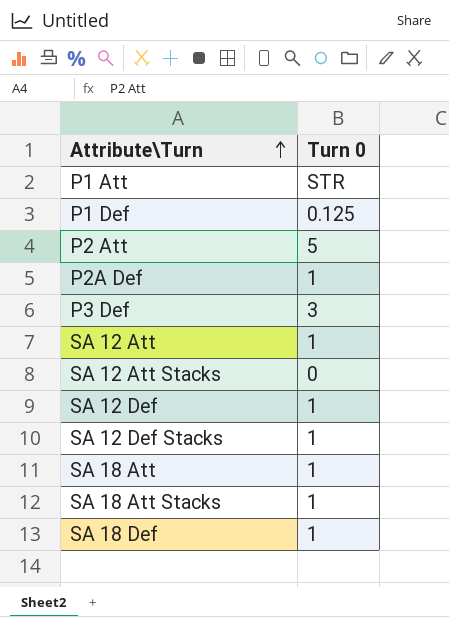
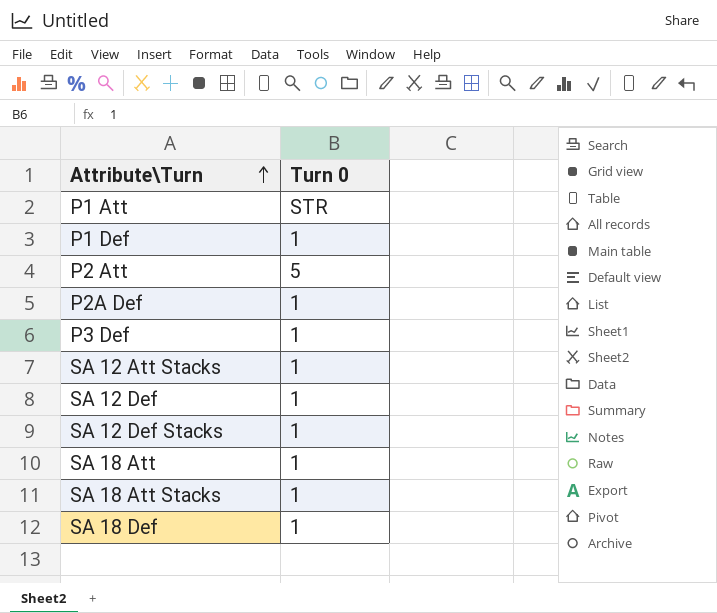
row SA 12 Att: 1 -> none
P1 Def | Turn 0: 0.125 -> 1
P3 Def | Turn 0: 3 -> 1
SA 12 Att Stacks | Turn 0: 0 -> 1

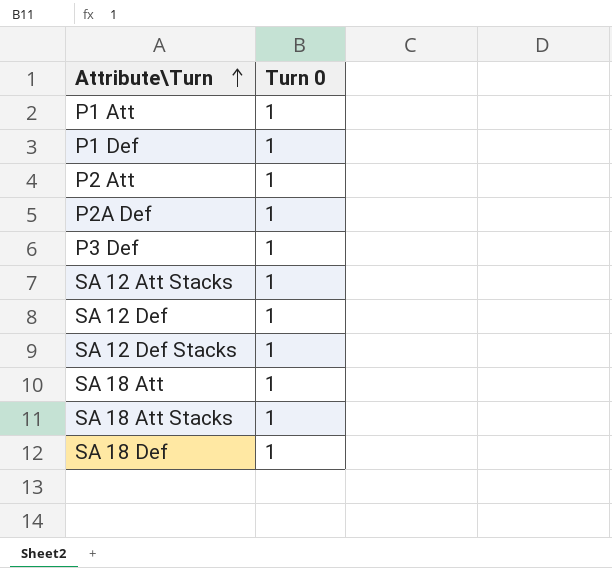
P1 Att | Turn 0: STR -> 1
P2 Att | Turn 0: 5 -> 1

